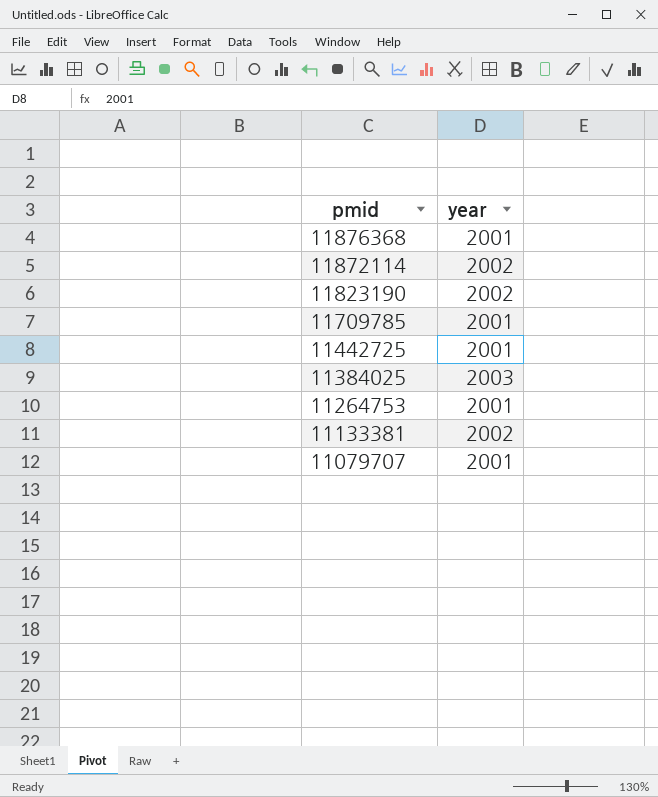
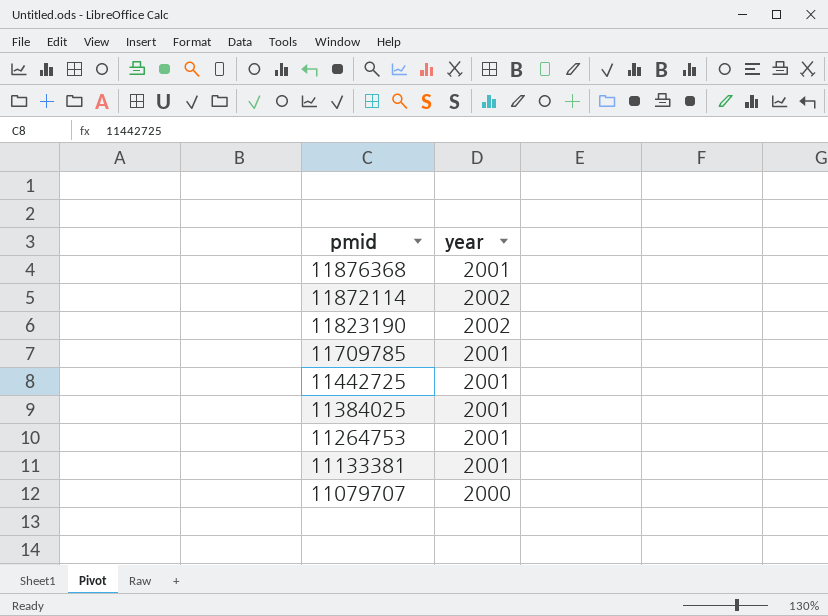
11384025 | year: 2003 -> 2001
11133381 | year: 2002 -> 2001
11079707 | year: 2001 -> 2000

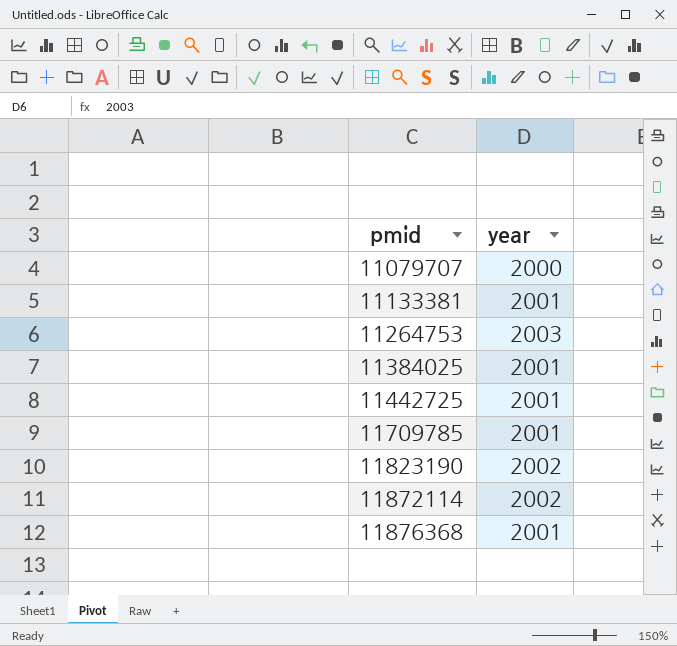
row order: pmid descending -> pmid ascending
11264753 | year: 2001 -> 2003

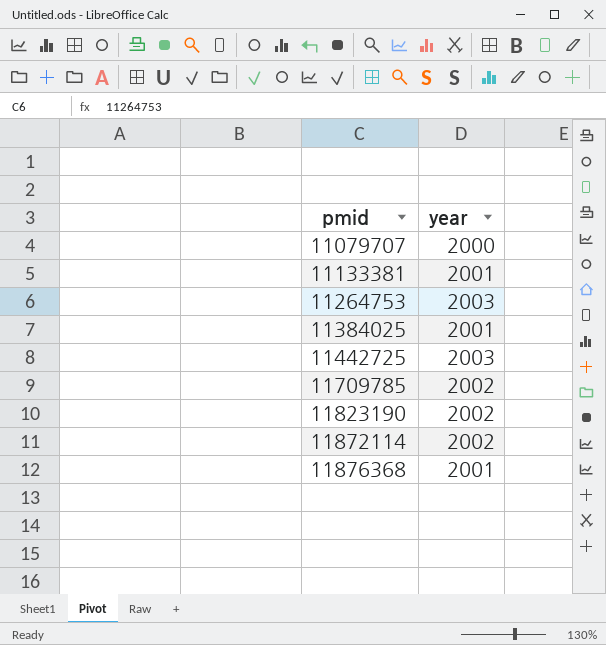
11442725 | year: 2001 -> 2003
11709785 | year: 2001 -> 2002

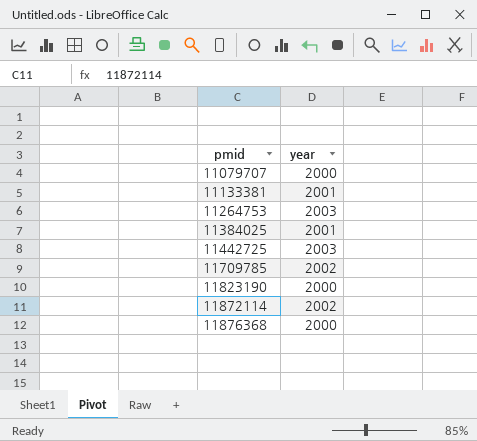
11823190 | year: 2002 -> 2000
11876368 | year: 2001 -> 2000

